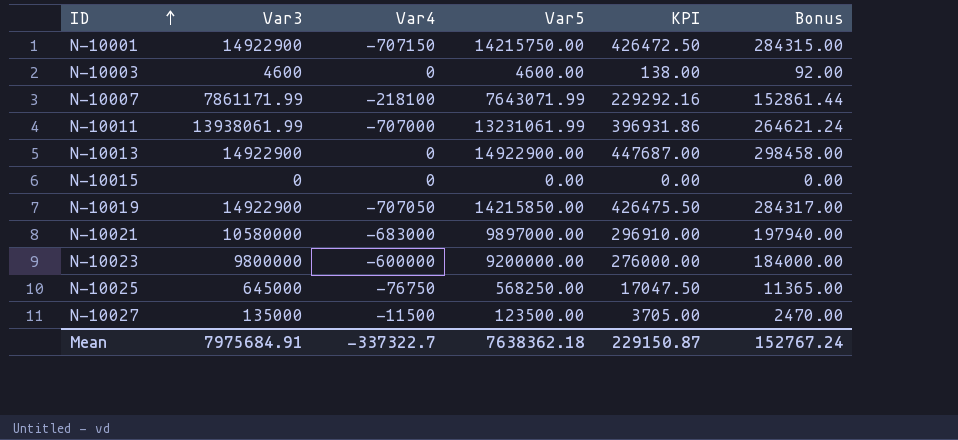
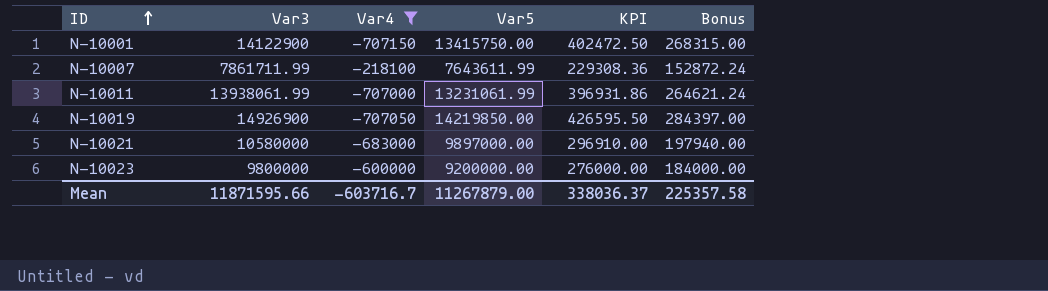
filter: none -> Var4 <= -218100
N-10001 | Var3: 14922900 -> 14122900
N-10001 | Var5: 14215750.00 -> 13415750.00
N-10001 | KPI: 426472.50 -> 402472.50
N-10001 | Bonus: 284315.00 -> 268315.00
N-10007 | Var3: 7861171.99 -> 7861711.99
N-10007 | Var5: 7643071.99 -> 7643611.99
N-10007 | KPI: 229292.16 -> 229308.36
N-10007 | Bonus: 152861.44 -> 152872.24
N-10019 | Var3: 14922900 -> 14926900
N-10019 | Var5: 14215850.00 -> 14219850.00
N-10019 | KPI: 426475.50 -> 426595.50
N-10019 | Bonus: 284317.00 -> 284397.00
Mean | Var3: 7975684.91 -> 11871595.66
Mean | Var4: -337322.7 -> -603716.7
Mean | Var5: 7638362.18 -> 11267879.00
Mean | KPI: 229150.87 -> 338036.37
Mean | Bonus: 152767.24 -> 225357.58

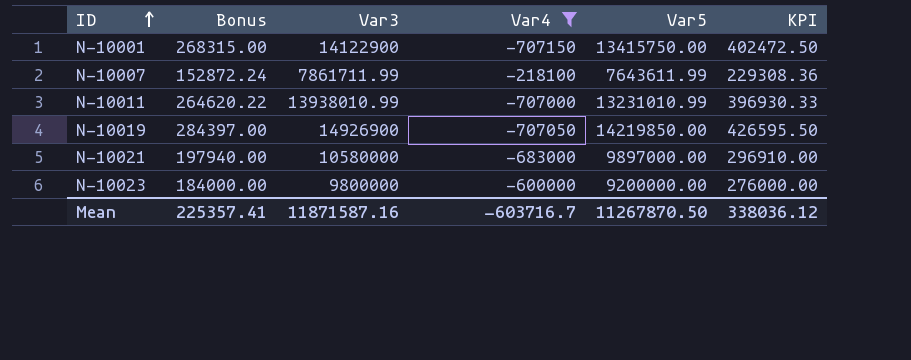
column Bonus | position: 6 -> 2
N-10011 | Bonus: 264621.24 -> 264620.22
N-10011 | Var3: 13938061.99 -> 13938010.99
N-10011 | Var5: 13231061.99 -> 13231010.99
N-10011 | KPI: 396931.86 -> 396930.33
Mean | Bonus: 225357.58 -> 225357.41
Mean | Var3: 11871595.66 -> 11871587.16
Mean | Var5: 11267879.00 -> 11267870.50
Mean | KPI: 338036.37 -> 338036.12

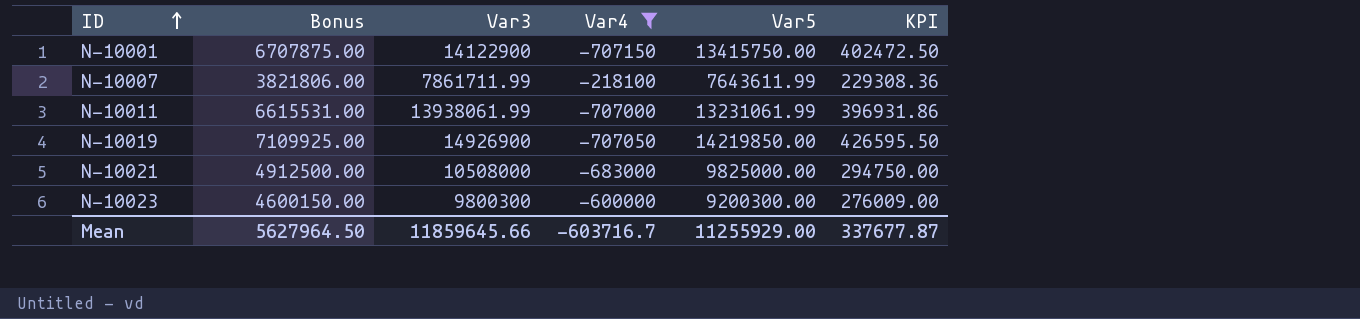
column Bonus | formula: [Var5] * 0.02 -> [Var5] * 0.5
N-10011 | Var3: 13938010.99 -> 13938061.99
N-10011 | Var5: 13231010.99 -> 13231061.99
N-10011 | KPI: 396930.33 -> 396931.86
N-10021 | Var3: 10580000 -> 10508000
N-10021 | Var5: 9897000.00 -> 9825000.00
N-10021 | KPI: 296910.00 -> 294750.00
N-10023 | Var3: 9800000 -> 9800300
N-10023 | Var5: 9200000.00 -> 9200300.00
N-10023 | KPI: 276000.00 -> 276009.00
Mean | Bonus: 225357.41 -> 5627964.50
Mean | Var3: 11871587.16 -> 11859645.66
Mean | Var5: 11267870.50 -> 11255929.00
Mean | KPI: 338036.12 -> 337677.87

